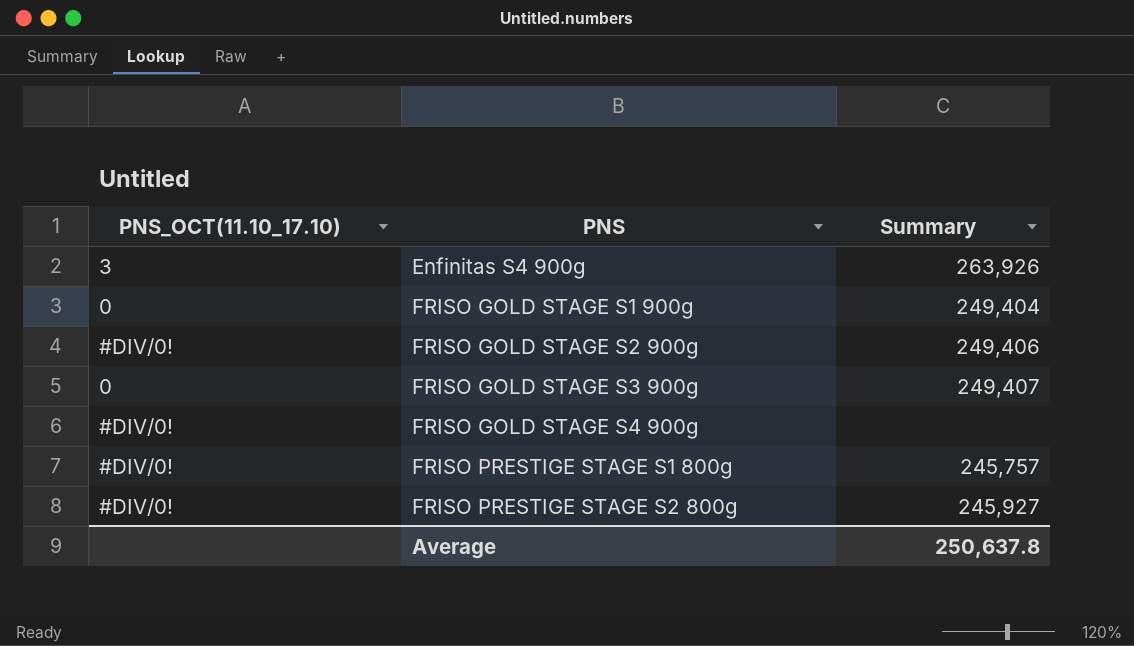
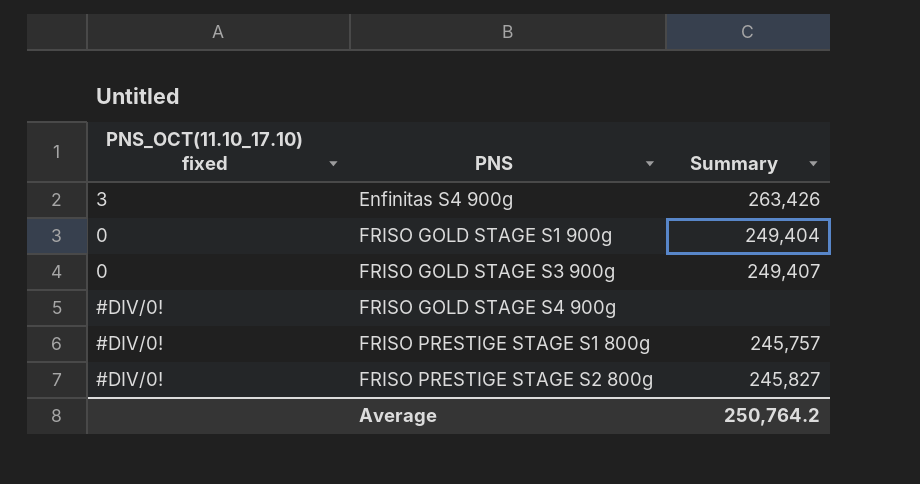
column name: PNS_OCT(11.10_17.10) -> PNS_OCT(11.10_17.10) fixed
row FRISO GOLD STAGE S2 900g: #DIV/0! | 249,406 -> none
Enfinitas S4 900g | Summary: 263,926 -> 263,426
FRISO PRESTIGE STAGE S2 800g | Summary: 245,927 -> 245,827
Average | Summary: 250,637.8 -> 250,764.2

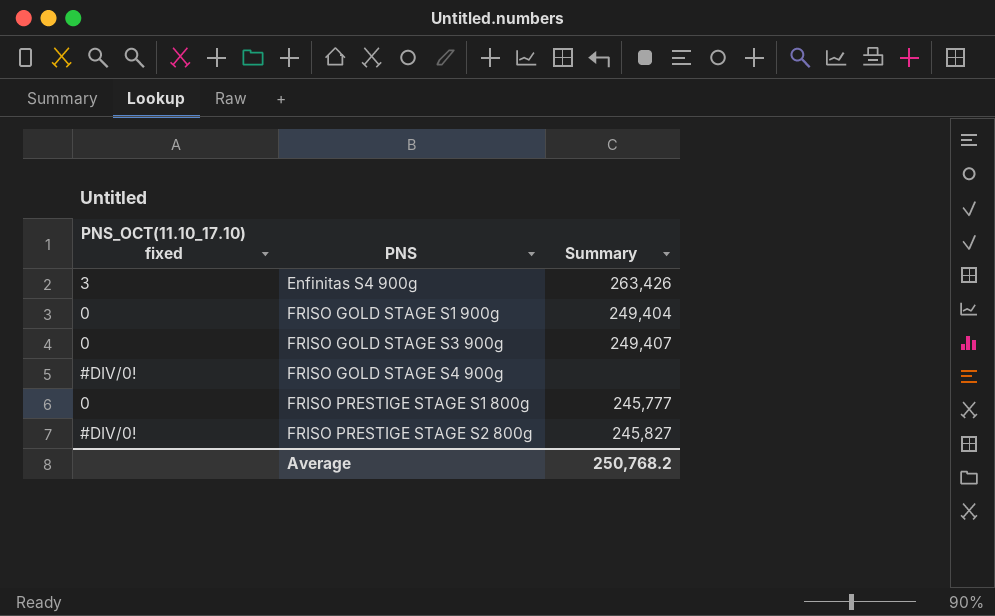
FRISO PRESTIGE STAGE S1 800g | PNS_OCT(11.10_17.10) fixed: #DIV/0! -> 0
FRISO PRESTIGE STAGE S1 800g | Summary: 245,757 -> 245,777
Average | Summary: 250,764.2 -> 250,768.2

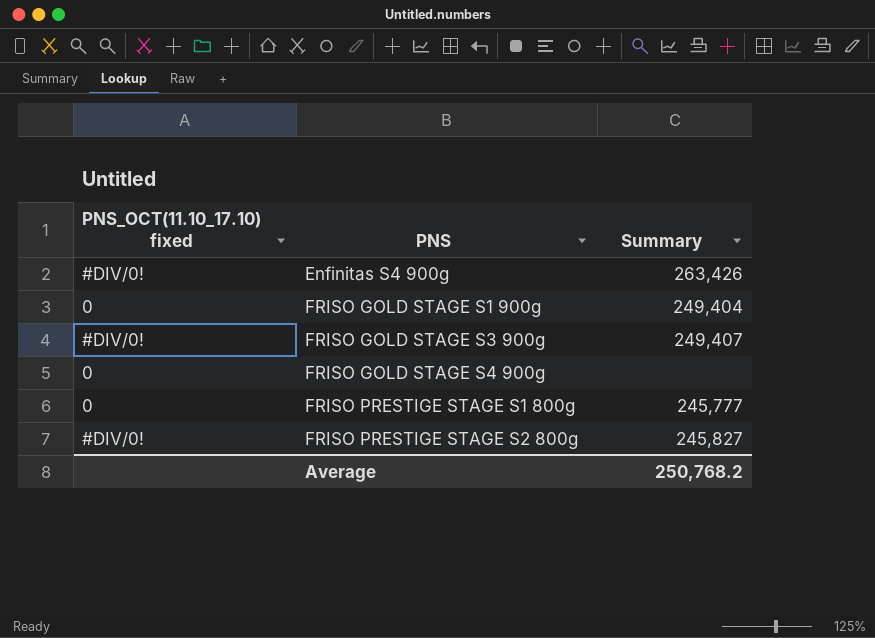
Enfinitas S4 900g | PNS_OCT(11.10_17.10) fixed: 3 -> #DIV/0!
FRISO GOLD STAGE S3 900g | PNS_OCT(11.10_17.10) fixed: 0 -> #DIV/0!
FRISO GOLD STAGE S4 900g | PNS_OCT(11.10_17.10) fixed: #DIV/0! -> 0

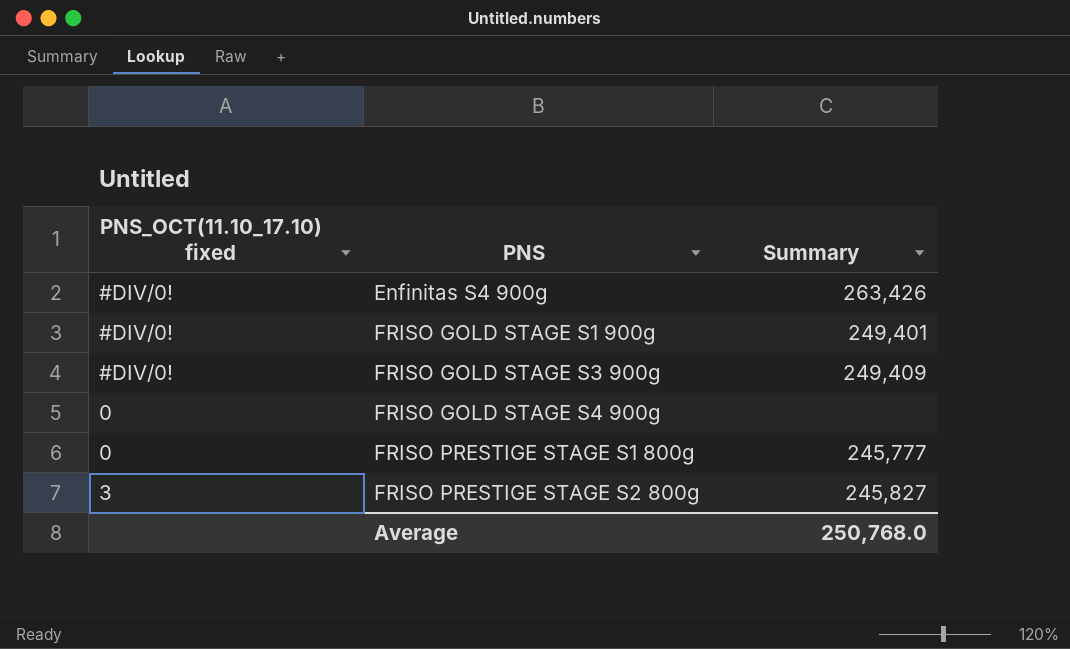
FRISO GOLD STAGE S1 900g | PNS_OCT(11.10_17.10) fixed: 0 -> #DIV/0!
FRISO GOLD STAGE S1 900g | Summary: 249,404 -> 249,401
FRISO GOLD STAGE S3 900g | Summary: 249,407 -> 249,409
FRISO PRESTIGE STAGE S2 800g | PNS_OCT(11.10_17.10) fixed: #DIV/0! -> 3
Average | Summary: 250,768.2 -> 250,768.0

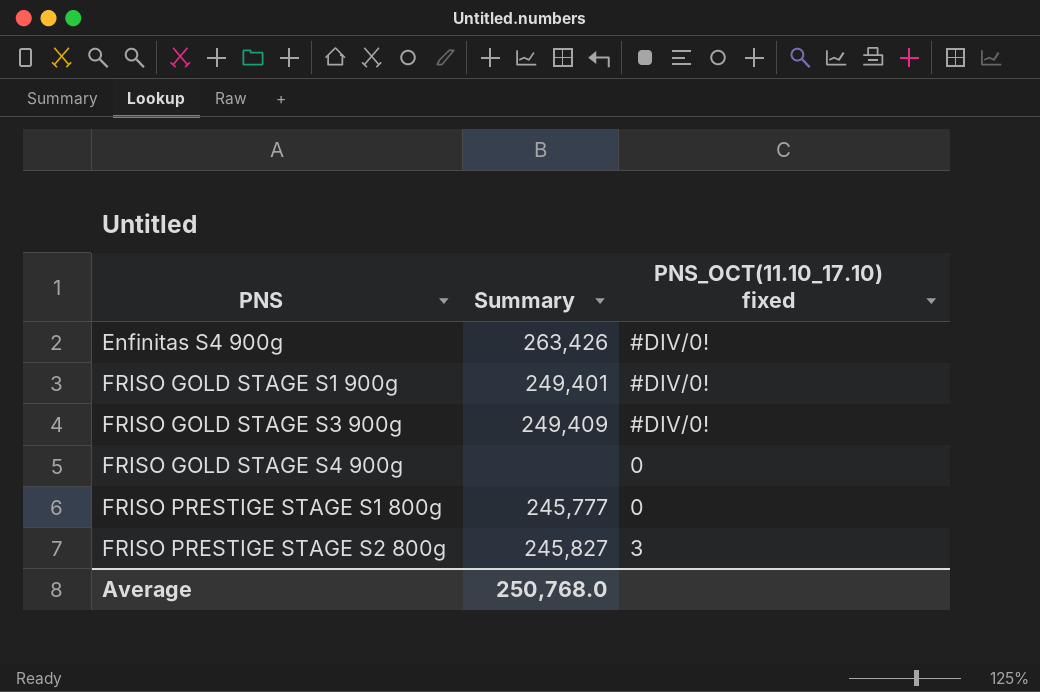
column PNS_OCT(11.10_17.10) fixed | position: 1 -> 3

